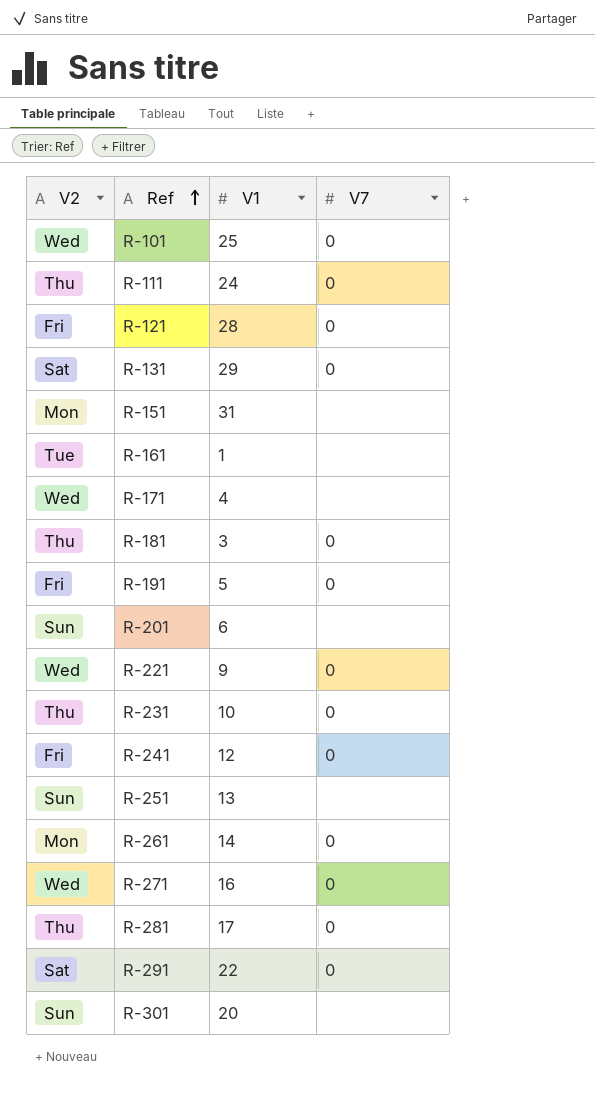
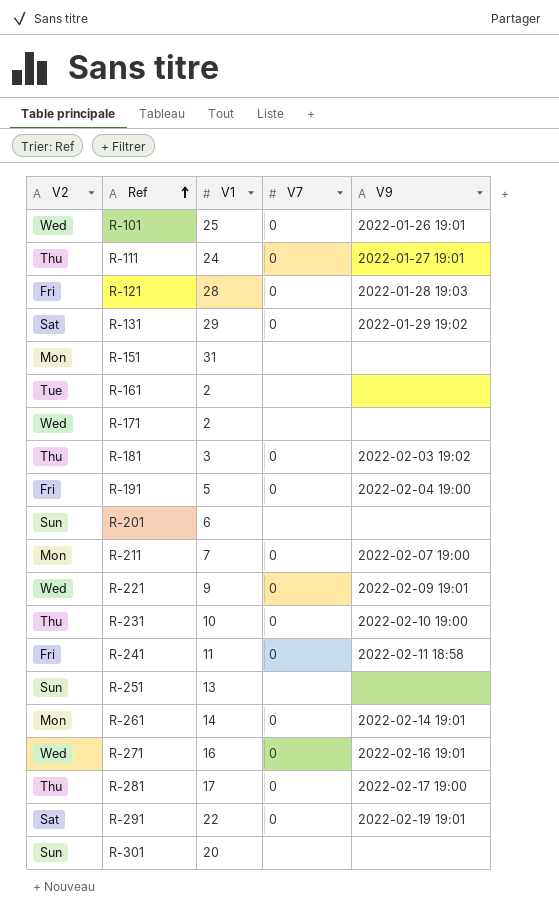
column V9 | position: none -> 5
R-161 | V1: 1 -> 2
R-171 | V1: 4 -> 2
row R-211: none -> Mon | 7 | 0 | 2022-02-07 19:00
R-241 | V1: 12 -> 11

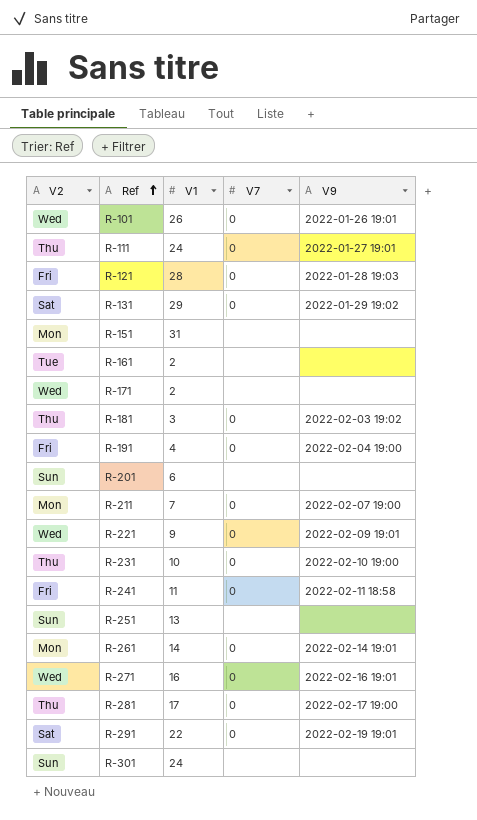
R-101 | V1: 25 -> 26
R-191 | V1: 5 -> 4
R-301 | V1: 20 -> 24

